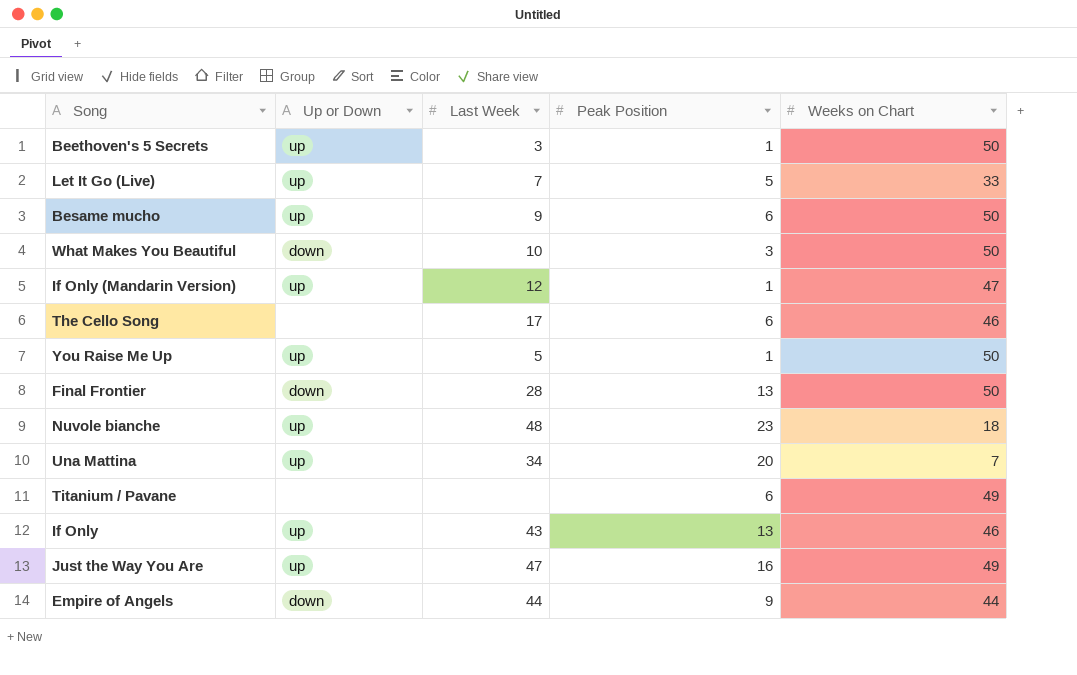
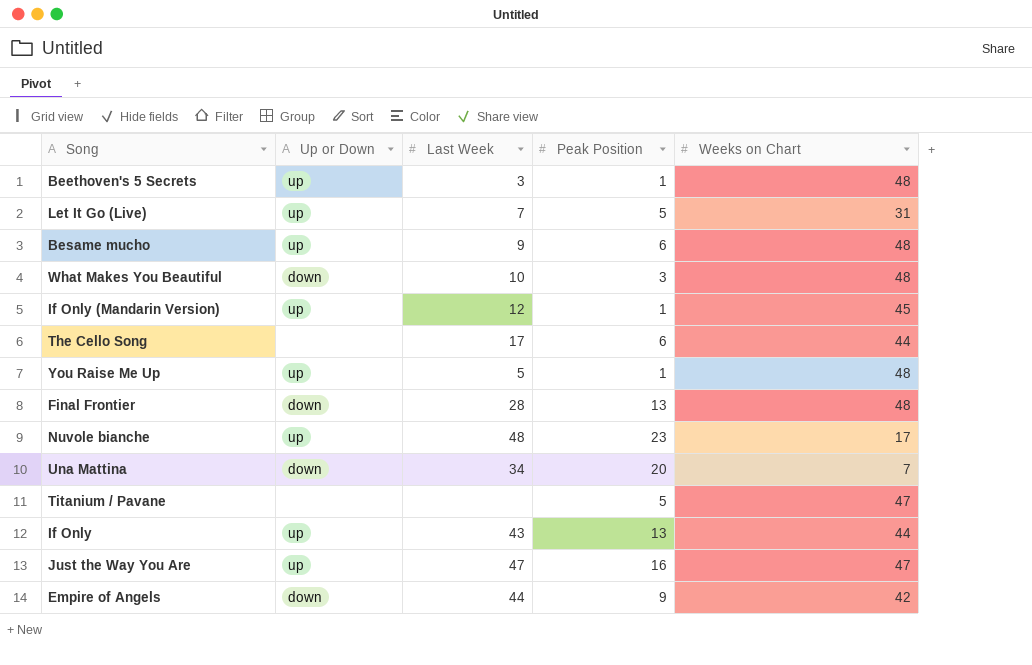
Beethoven's 5 Secrets | Weeks on Chart: 50 -> 48
Let It Go (Live) | Weeks on Chart: 33 -> 31
Besame mucho | Weeks on Chart: 50 -> 48
What Makes You Beautiful | Weeks on Chart: 50 -> 48
If Only (Mandarin Version) | Weeks on Chart: 47 -> 45
The Cello Song | Weeks on Chart: 46 -> 44
You Raise Me Up | Weeks on Chart: 50 -> 48
Final Frontier | Weeks on Chart: 50 -> 48
Nuvole bianche | Weeks on Chart: 18 -> 17
Una Mattina | Up or Down: up -> down
Titanium / Pavane | Peak Position: 6 -> 5
Titanium / Pavane | Weeks on Chart: 49 -> 47
If Only | Weeks on Chart: 46 -> 44
Just the Way You Are | Weeks on Chart: 49 -> 47
Empire of Angels | Weeks on Chart: 44 -> 42

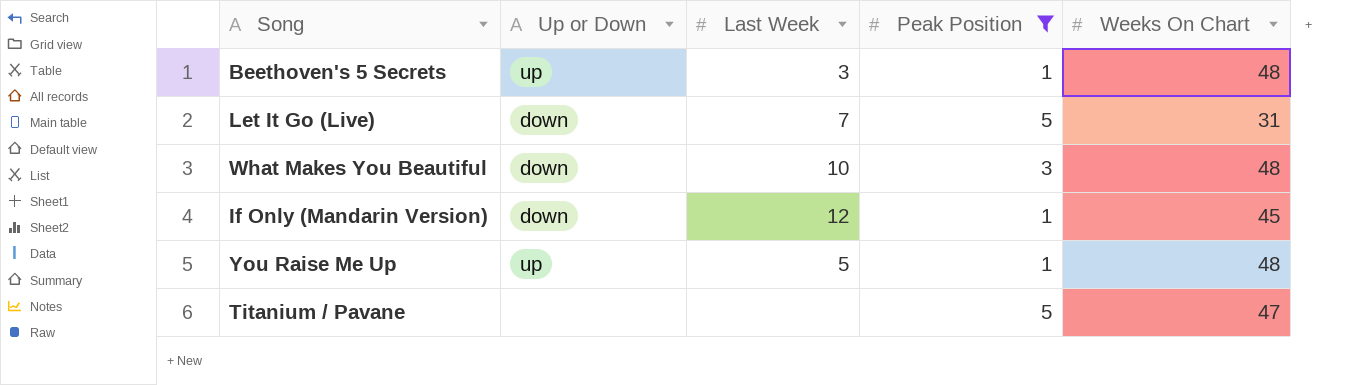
filter: none -> Peak Position <= 5
column name: Weeks on Chart -> Weeks On Chart
Let It Go (Live) | Up or Down: up -> down
If Only (Mandarin Version) | Up or Down: up -> down

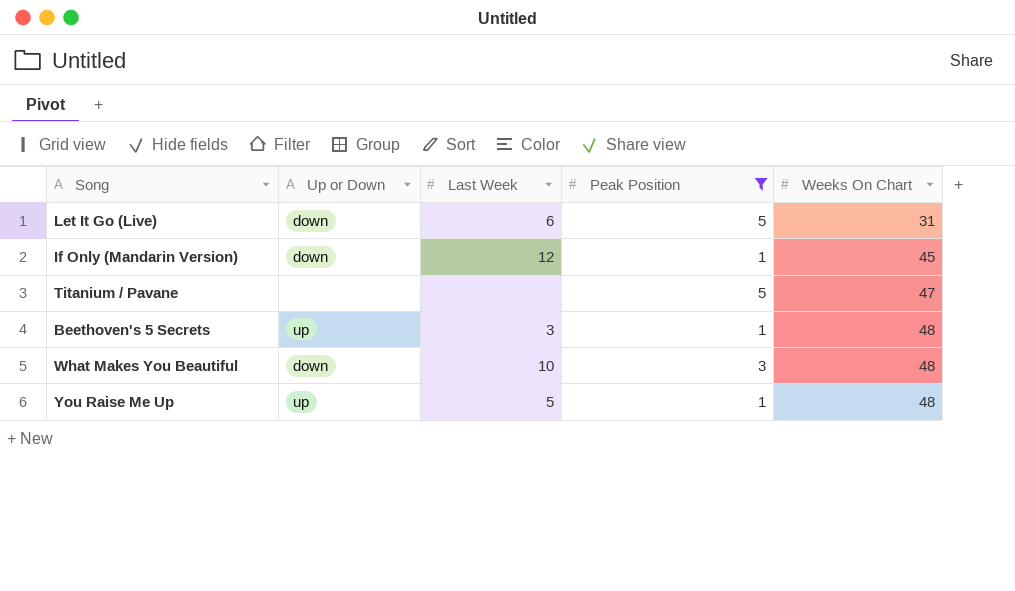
row order: none -> Weeks On Chart ascending
Let It Go (Live) | Last Week: 7 -> 6

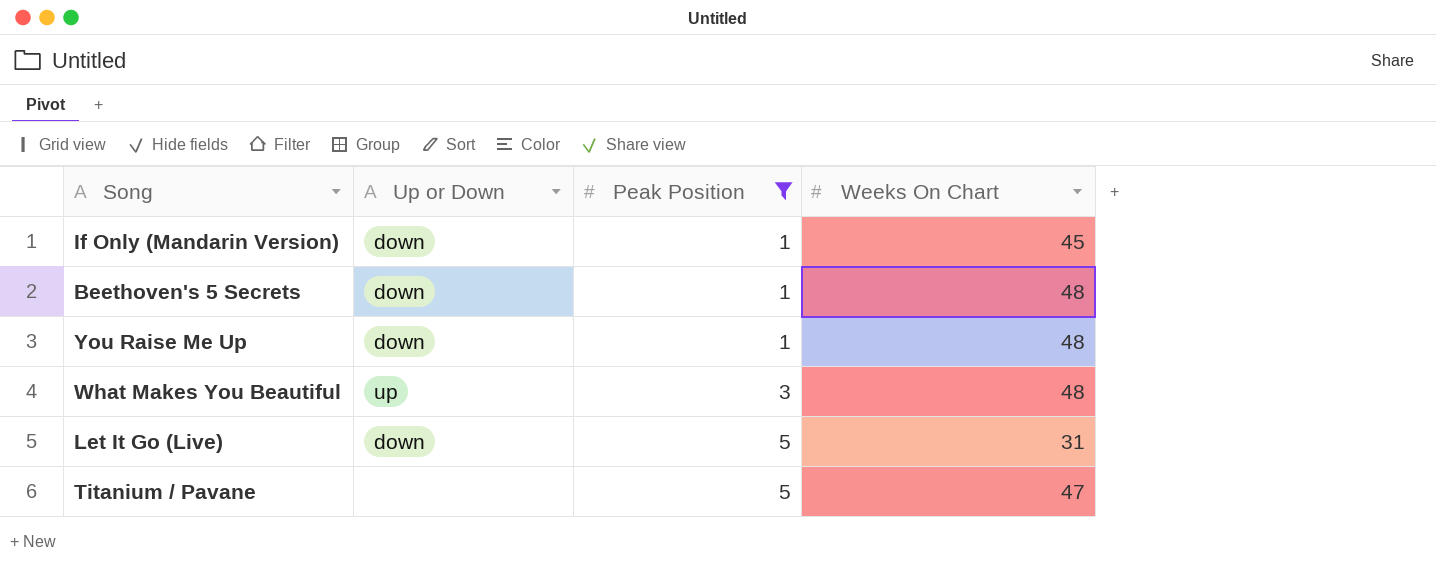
row order: Weeks On Chart ascending -> Peak Position ascending
column Last Week | position: 3 -> none
Beethoven's 5 Secrets | Up or Down: up -> down
You Raise Me Up | Up or Down: up -> down
What Makes You Beautiful | Up or Down: down -> up

